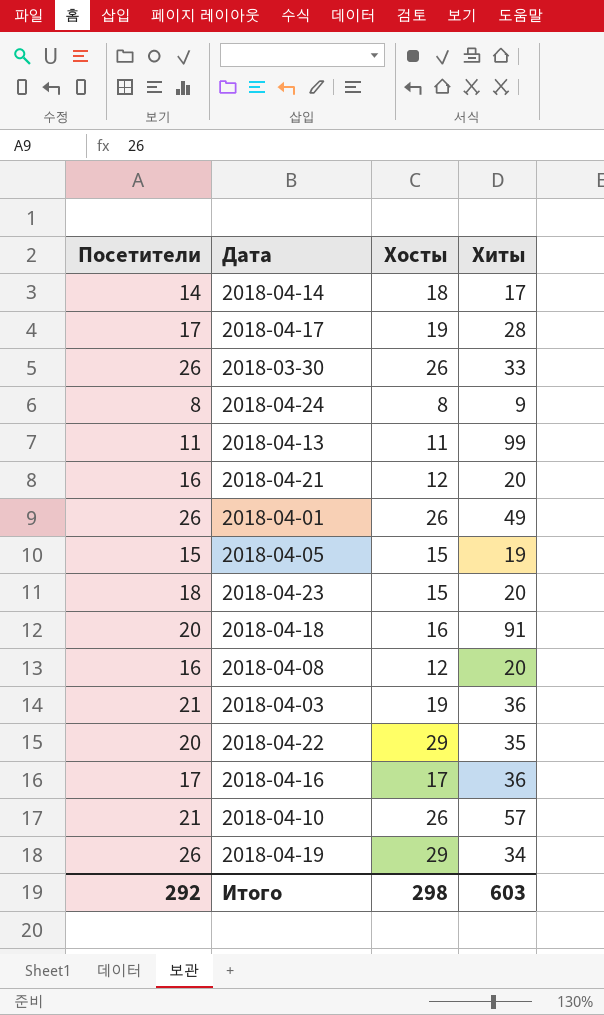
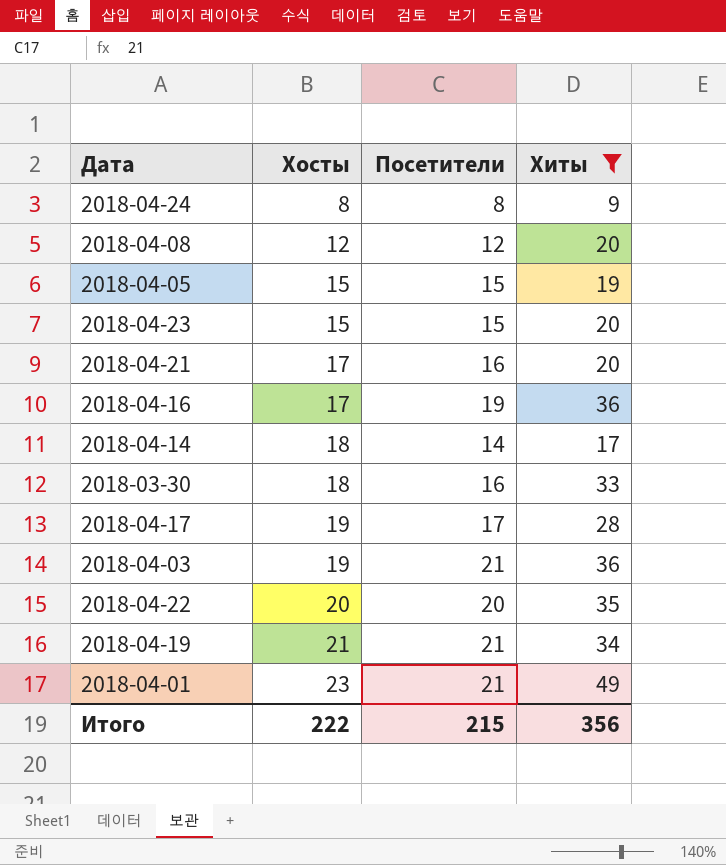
filter: none -> Хиты <= 49
row order: none -> Хосты ascending
column Посетители | position: 1 -> 3
2018-04-08 | Посетители: 16 -> 12
2018-04-23 | Посетители: 18 -> 15
2018-04-21 | Хосты: 12 -> 17
2018-04-16 | Посетители: 17 -> 19
2018-03-30 | Хосты: 26 -> 18
2018-03-30 | Посетители: 26 -> 16
2018-04-22 | Хосты: 29 -> 20
2018-04-19 | Хосты: 29 -> 21
2018-04-19 | Посетители: 26 -> 21
2018-04-01 | Хосты: 26 -> 23
2018-04-01 | Посетители: 26 -> 21
Итого | Хосты: 298 -> 222
Итого | Посетители: 292 -> 215
Итого | Хиты: 603 -> 356

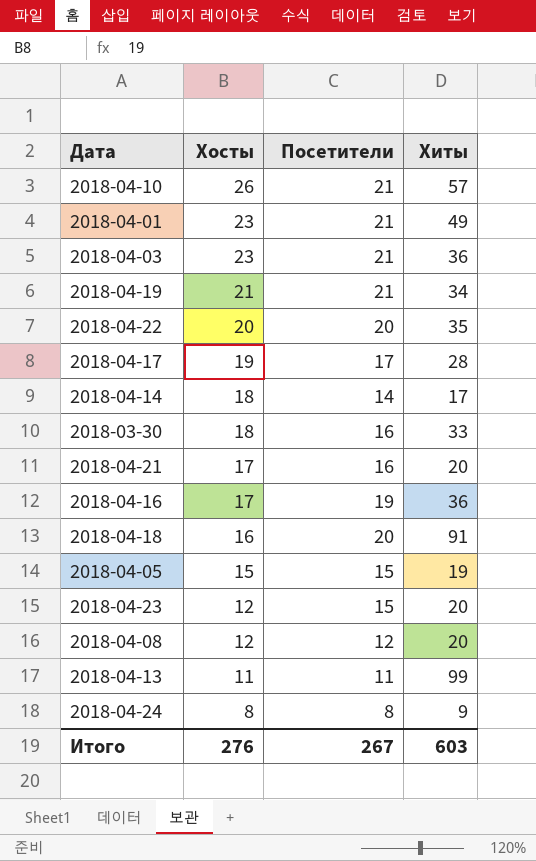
filter: Хиты <= 49 -> none
row order: Хосты ascending -> Хосты descending
2018-04-03 | Хосты: 19 -> 23
2018-04-23 | Хосты: 15 -> 12
Итого | Хосты: 222 -> 276
Итого | Посетители: 215 -> 267
Итого | Хиты: 356 -> 603

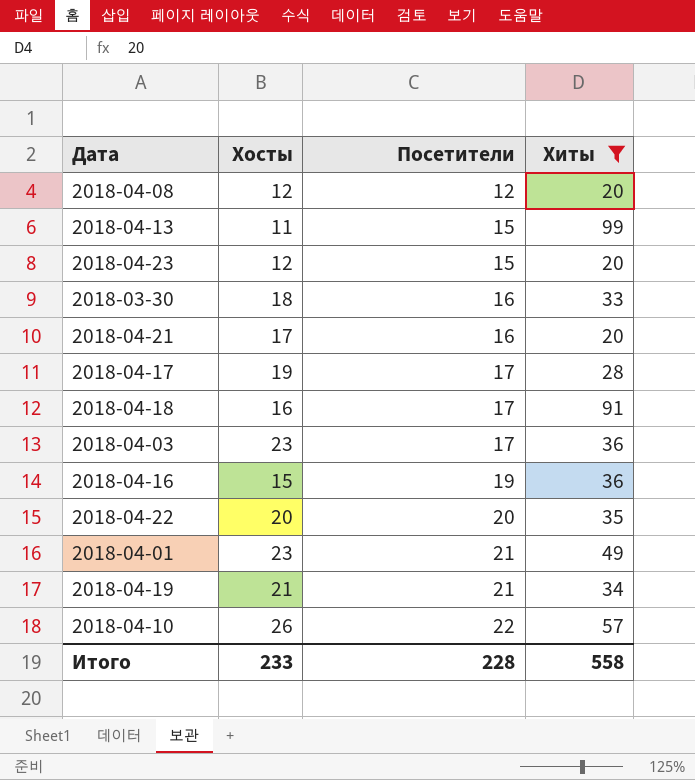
filter: none -> Хиты >= 20
row order: Хосты descending -> Посетители ascending
2018-04-13 | Посетители: 11 -> 15
2018-04-18 | Посетители: 20 -> 17
2018-04-03 | Посетители: 21 -> 17
2018-04-16 | Хосты: 17 -> 15
2018-04-10 | Посетители: 21 -> 22
Итого | Хосты: 276 -> 233
Итого | Посетители: 267 -> 228
Итого | Хиты: 603 -> 558

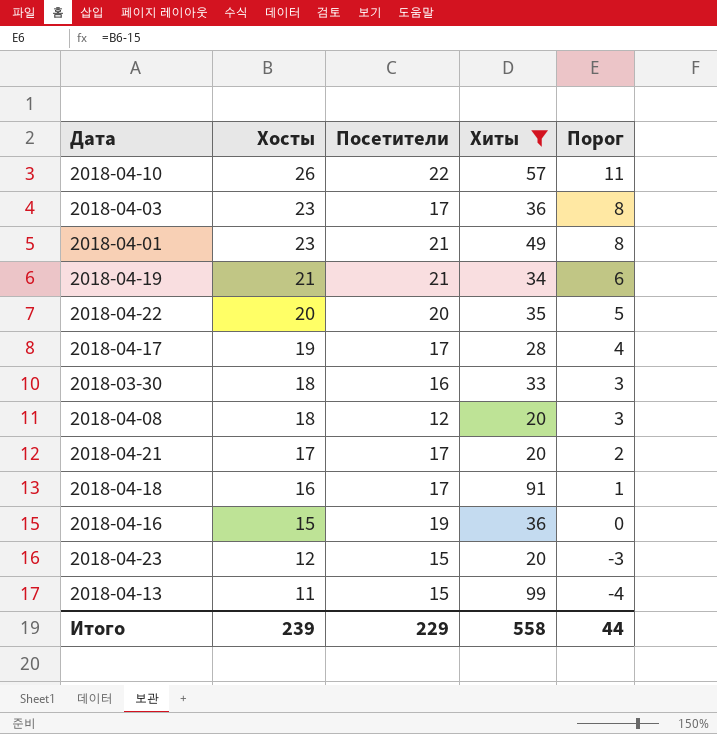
row order: Посетители ascending -> Хосты descending
column Порог | formula: none -> [Хосты] - 15
2018-04-08 | Хосты: 12 -> 18
2018-04-21 | Посетители: 16 -> 17
Итого | Хосты: 233 -> 239
Итого | Посетители: 228 -> 229

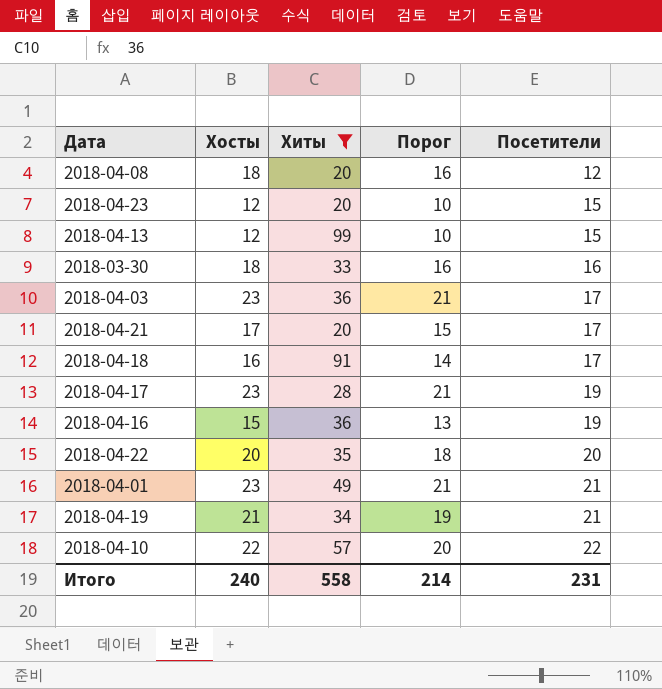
row order: Хосты descending -> Посетители ascending
column Порог | formula: [Хосты] - 15 -> [Хосты] - 2
column Посетители | position: 3 -> 5
2018-04-13 | Хосты: 11 -> 12
2018-04-17 | Хосты: 19 -> 23
2018-04-17 | Посетители: 17 -> 19
2018-04-10 | Хосты: 26 -> 22
Итого | Хосты: 239 -> 240
Итого | Порог: 44 -> 214
Итого | Посетители: 229 -> 231

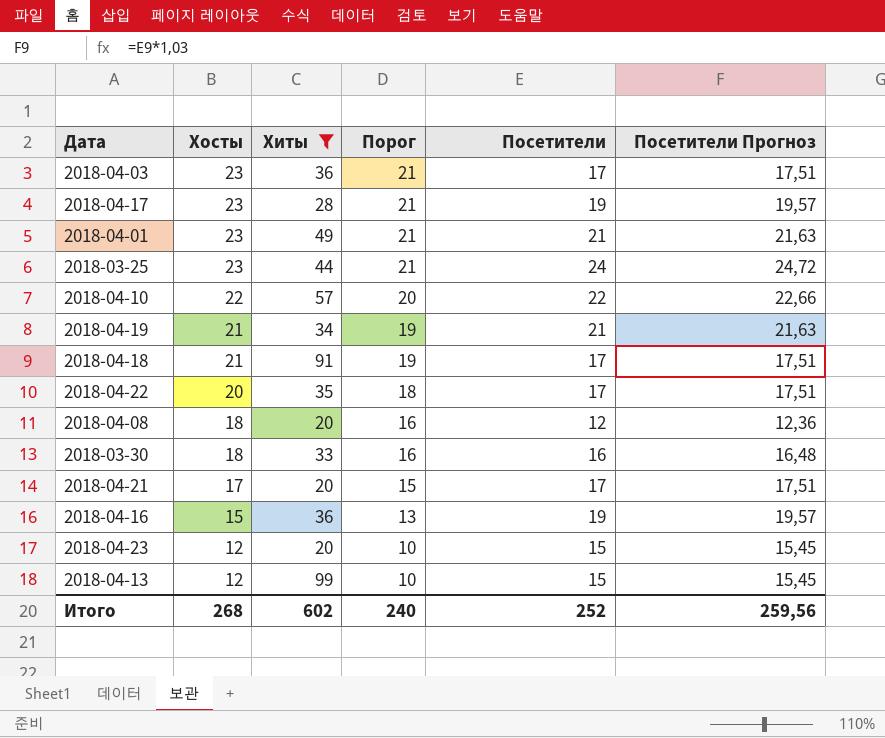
row order: Посетители ascending -> Хосты descending
column Посетители Прогноз | formula: none -> [Посетители] * 1,03
row 2018-03-25: none -> 23 | 44 | 21 | 24 | 24,72
2018-04-18 | Хосты: 16 -> 21
2018-04-18 | Порог: 14 -> 19
2018-04-22 | Посетители: 20 -> 17
Итого | Хосты: 240 -> 268
Итого | Хиты: 558 -> 602
Итого | Порог: 214 -> 240
Итого | Посетители: 231 -> 252

